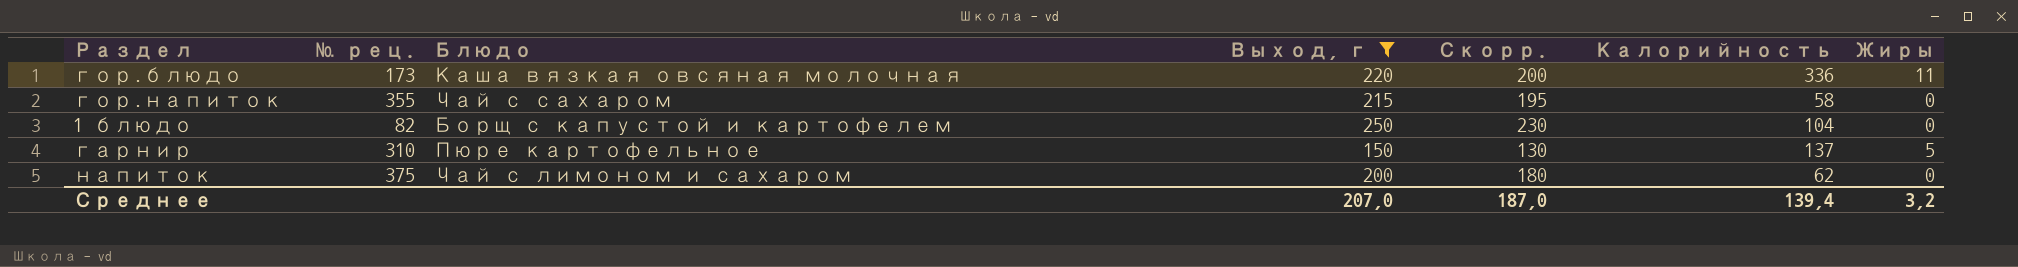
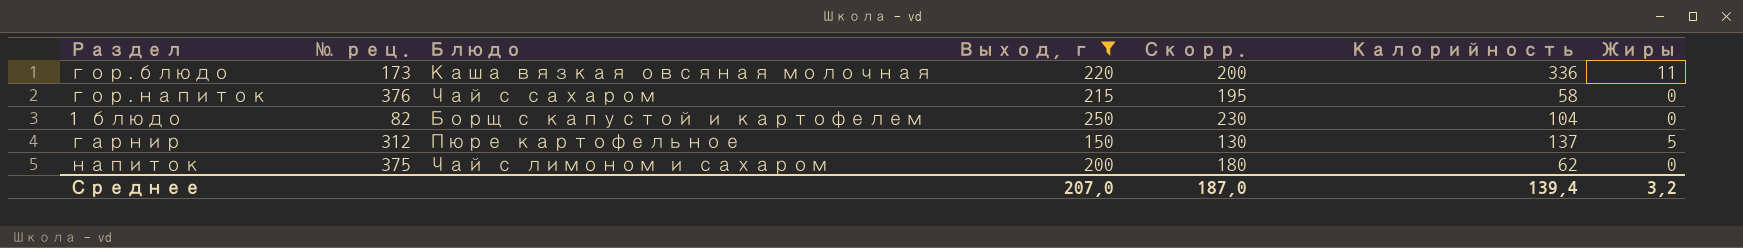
гор.напиток | № рец.: 355 -> 376
гарнир | № рец.: 310 -> 312

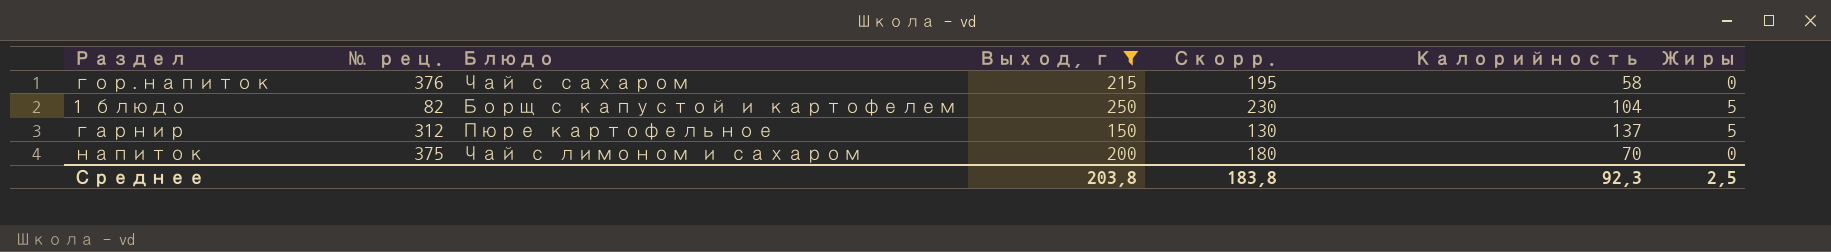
row гор.блюдо: 173 | Каша вязкая овсяная молочная | 220 | 200 | 336 | 11 -> none
1 блюдо | Жиры: 0 -> 5
напиток | Калорийность: 62 -> 70
Среднее | Выход, г: 207,0 -> 203,8
Среднее | Скорр.: 187,0 -> 183,8
Среднее | Калорийность: 139,4 -> 92,3
Среднее | Жиры: 3,2 -> 2,5

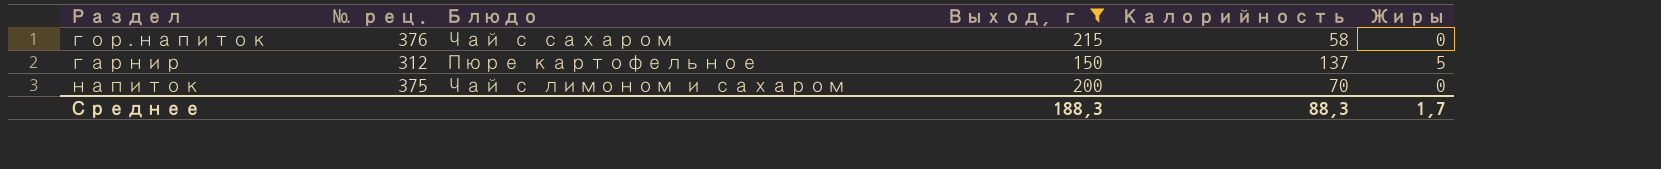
column Скорр. | formula: [Выход, г] - 20 -> none
row 1 блюдо: 82 | Борщ с капустой и картофелем | 250 | 230 | 104 | 5 -> none
Среднее | Выход, г: 203,8 -> 188,3
Среднее | Калорийность: 92,3 -> 88,3
Среднее | Жиры: 2,5 -> 1,7

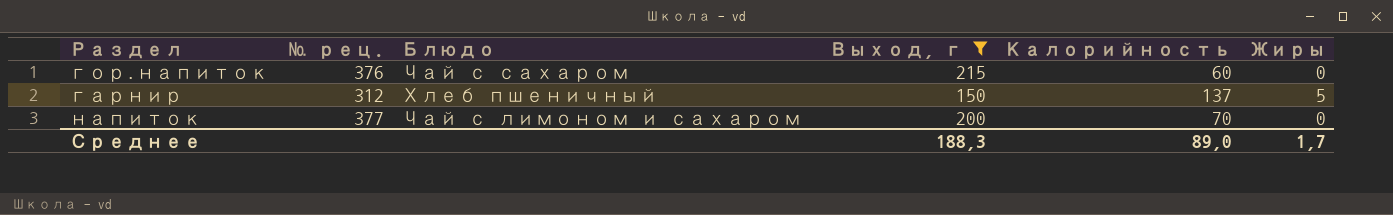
гор.напиток | Калорийность: 58 -> 60
гарнир | Блюдо: Пюре картофельное -> Хлеб пшеничный
напиток | № рец.: 375 -> 377
Среднее | Калорийность: 88,3 -> 89,0

